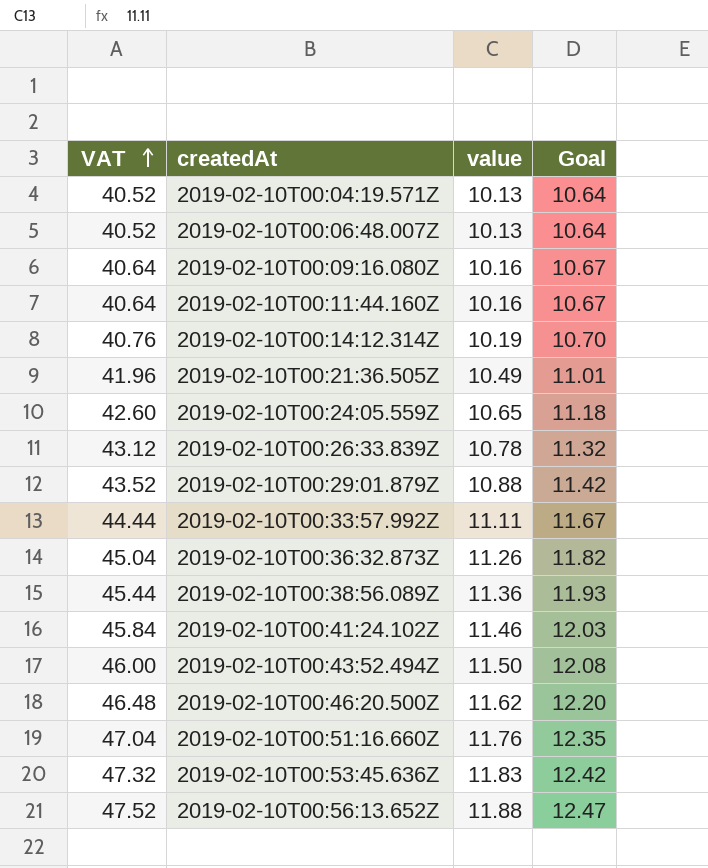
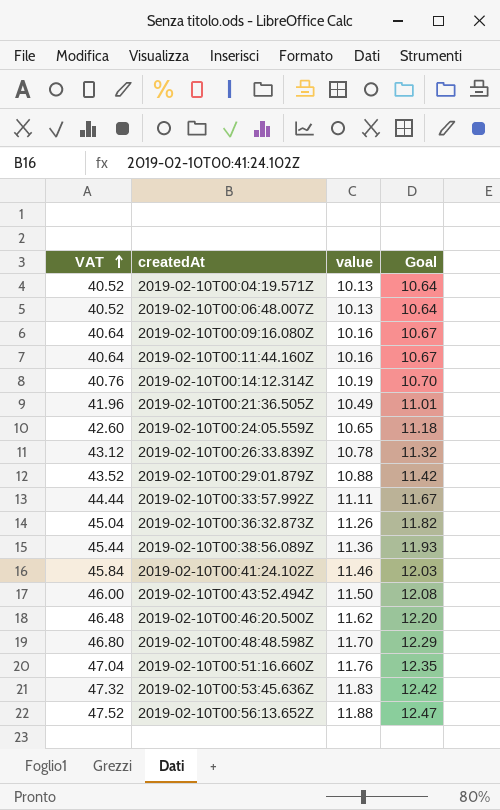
row 2019-02-10T00:48:48.598Z: none -> 46.80 | 11.70 | 12.29

